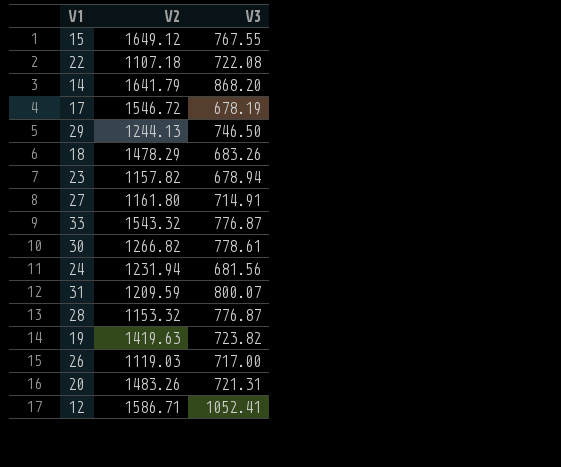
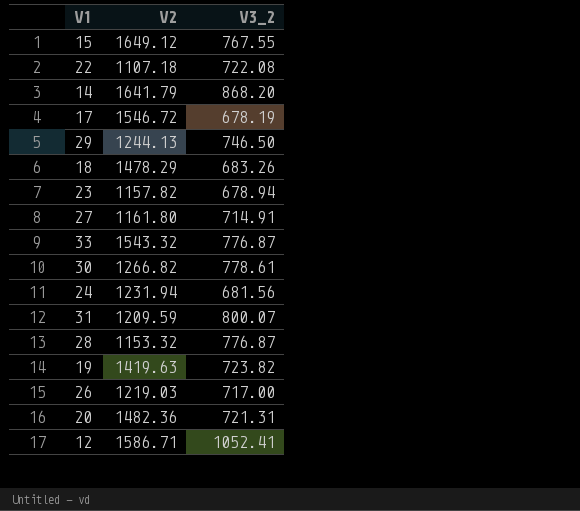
column name: V3 -> V3_2
26 | V2: 1119.03 -> 1219.03
20 | V2: 1483.26 -> 1482.36

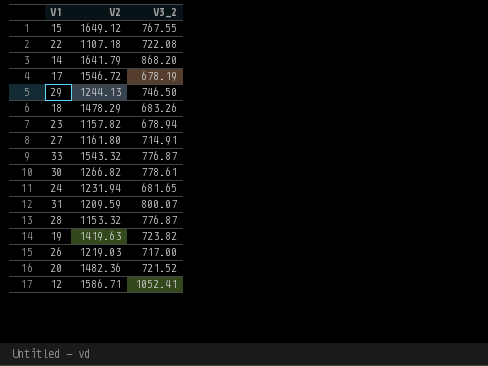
24 | V3_2: 681.56 -> 681.65
20 | V3_2: 721.31 -> 721.52

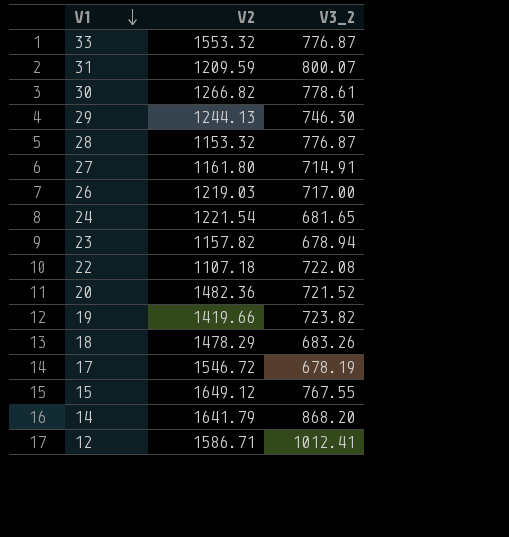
row order: none -> V1 descending
33 | V2: 1543.32 -> 1553.32
29 | V3_2: 746.50 -> 746.30
24 | V2: 1231.94 -> 1221.54
19 | V2: 1419.63 -> 1419.66
12 | V3_2: 1052.41 -> 1012.41

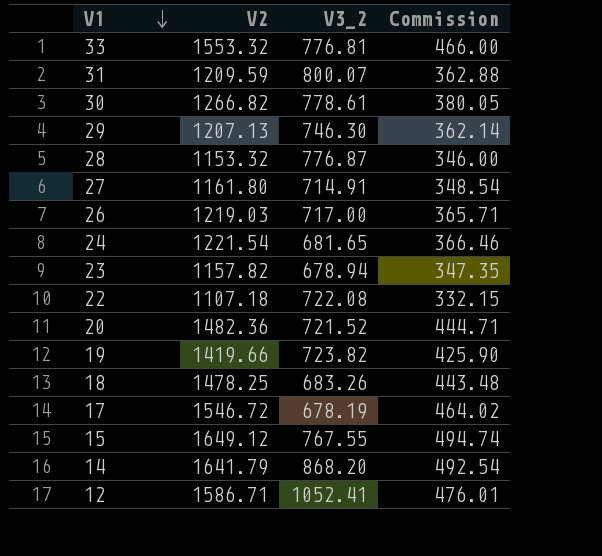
column Commission | formula: none -> [V2] * 0.3
33 | V3_2: 776.87 -> 776.81
29 | V2: 1244.13 -> 1207.13
18 | V2: 1478.29 -> 1478.25
12 | V3_2: 1012.41 -> 1052.41

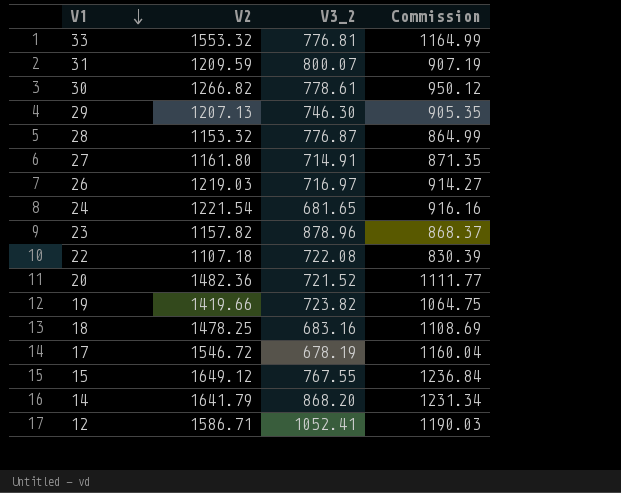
column Commission | formula: [V2] * 0.3 -> [V2] * 0.75
26 | V3_2: 717.00 -> 716.97
23 | V3_2: 678.94 -> 878.96
18 | V3_2: 683.26 -> 683.16

